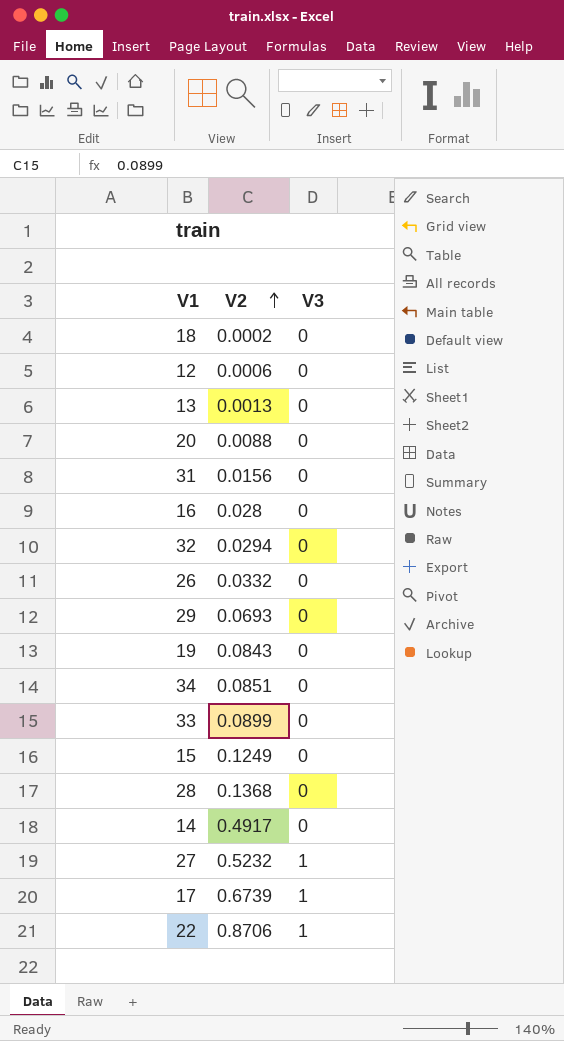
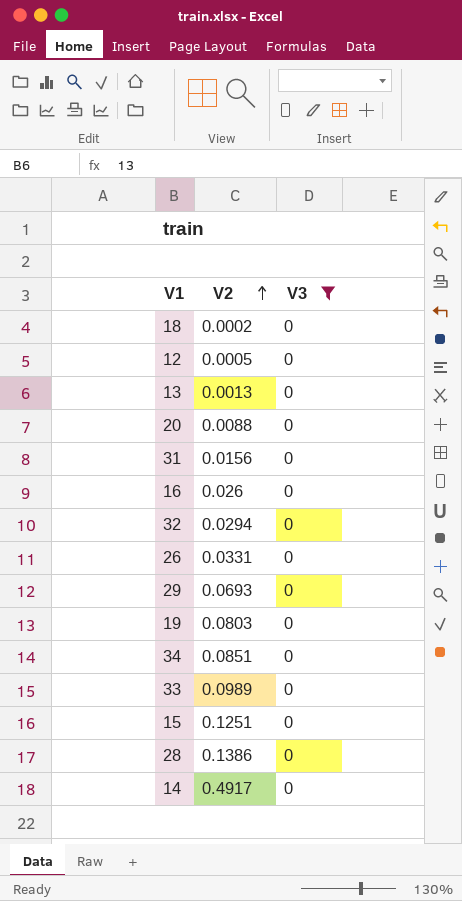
filter: none -> V3 = 0
12 | V2: 0.0006 -> 0.0005
16 | V2: 0.028 -> 0.026
26 | V2: 0.0332 -> 0.0331
19 | V2: 0.0843 -> 0.0803
33 | V2: 0.0899 -> 0.0989
15 | V2: 0.1249 -> 0.1251
28 | V2: 0.1368 -> 0.1386

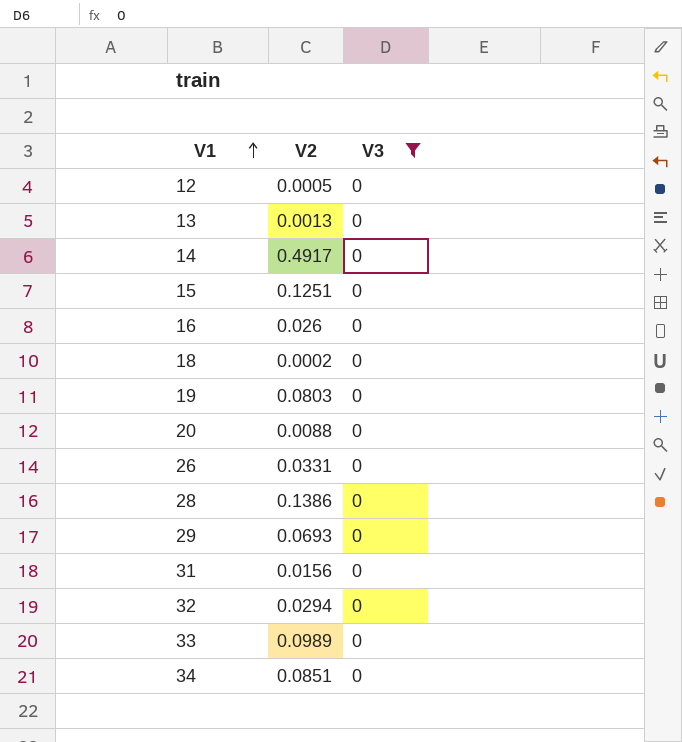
row order: V2 ascending -> V1 ascending

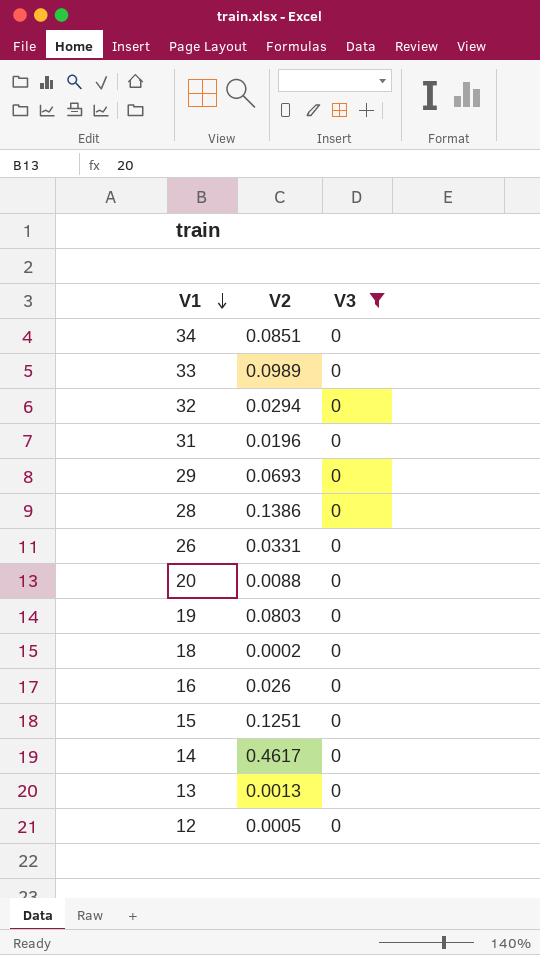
row order: V1 ascending -> V1 descending
31 | V2: 0.0156 -> 0.0196
14 | V2: 0.4917 -> 0.4617

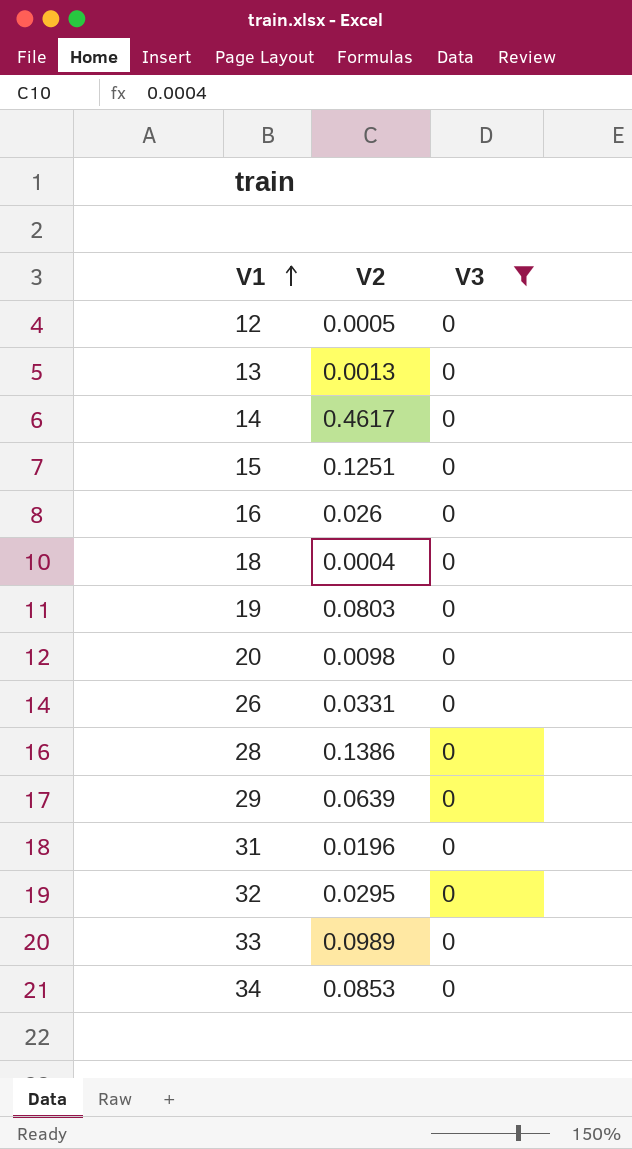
row order: V1 descending -> V1 ascending
18 | V2: 0.0002 -> 0.0004
20 | V2: 0.0088 -> 0.0098
29 | V2: 0.0693 -> 0.0639
32 | V2: 0.0294 -> 0.0295
34 | V2: 0.0851 -> 0.0853

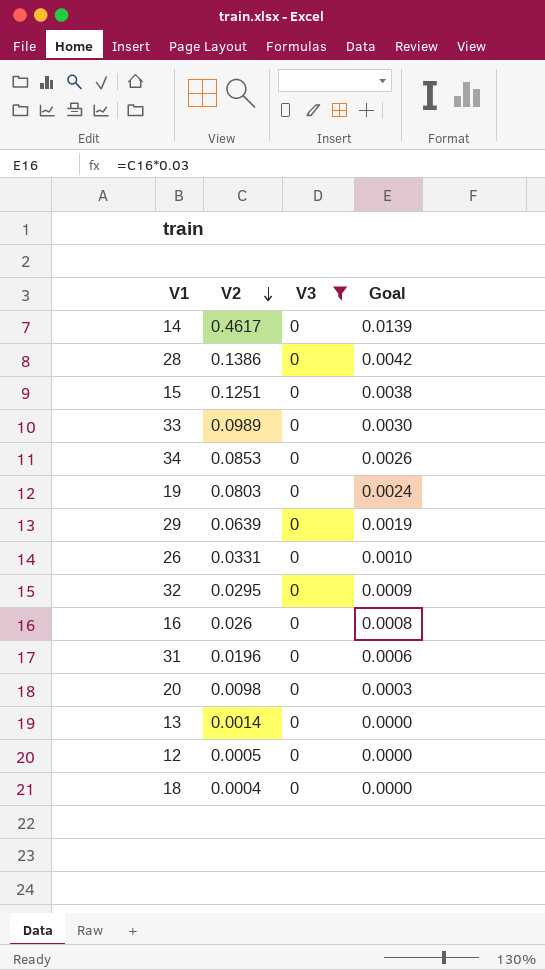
row order: V1 ascending -> V2 descending
column Goal | formula: none -> [V2] * 0.03
13 | V2: 0.0013 -> 0.0014

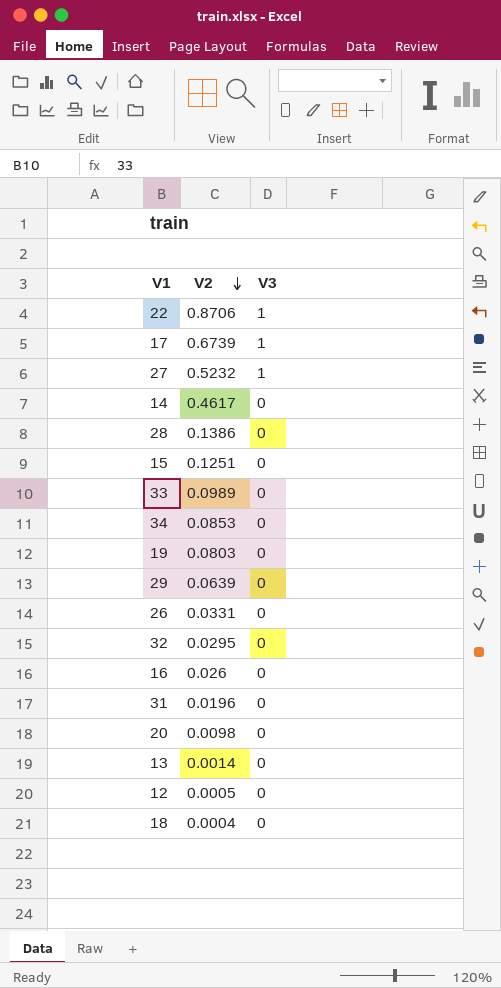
filter: V3 = 0 -> none
column Goal | formula: [V2] * 0.03 -> none

